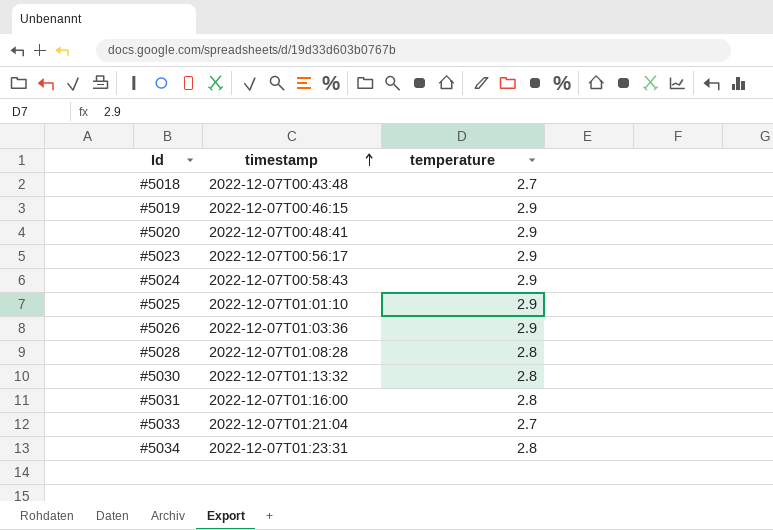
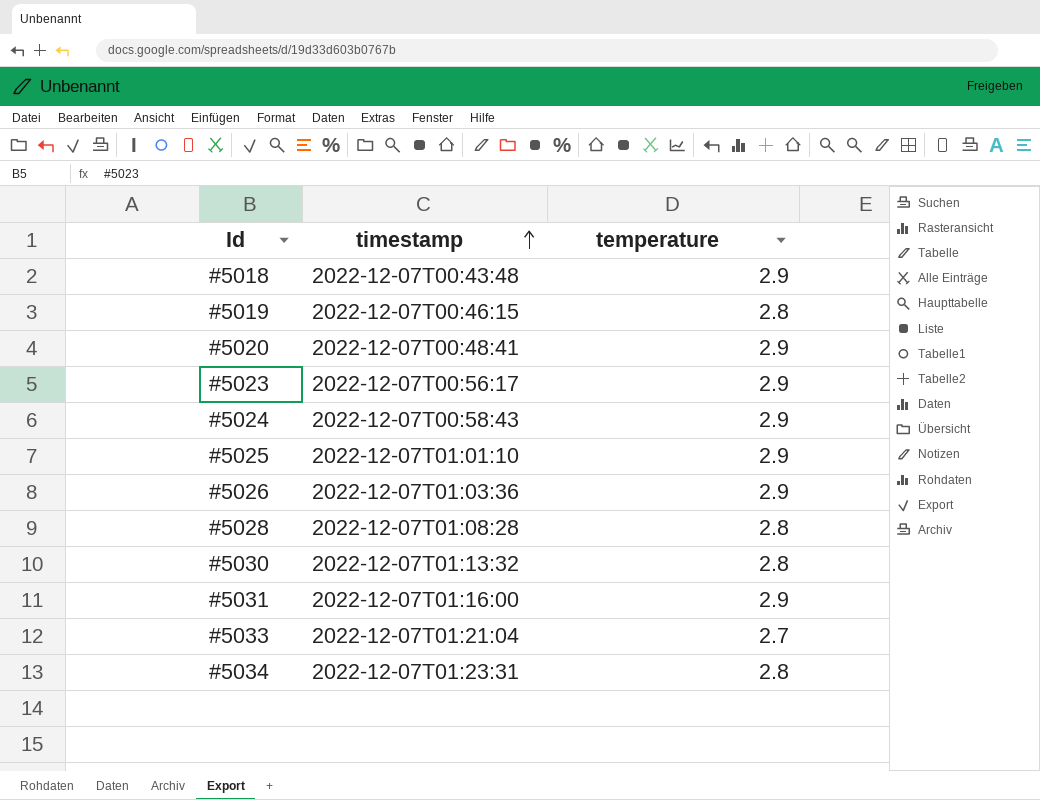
#5018 | temperature: 2.7 -> 2.9
#5019 | temperature: 2.9 -> 2.8
#5031 | temperature: 2.8 -> 2.9

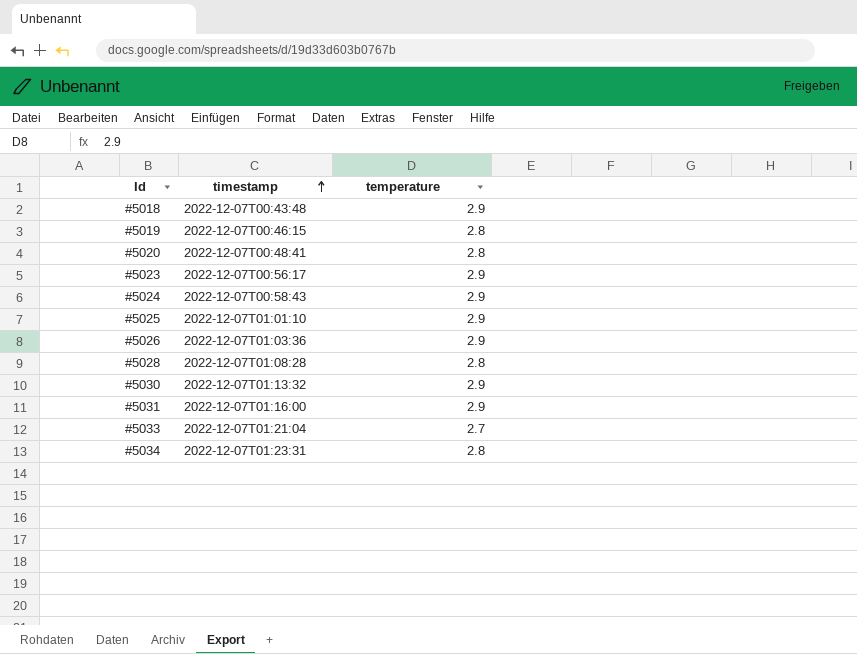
#5020 | temperature: 2.9 -> 2.8
#5030 | temperature: 2.8 -> 2.9

